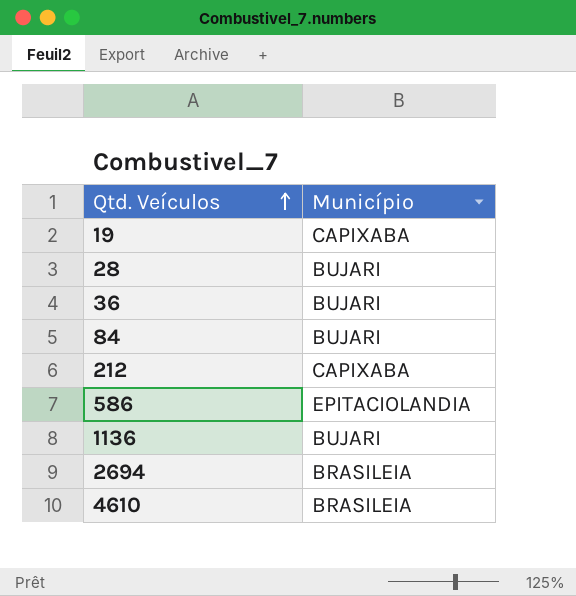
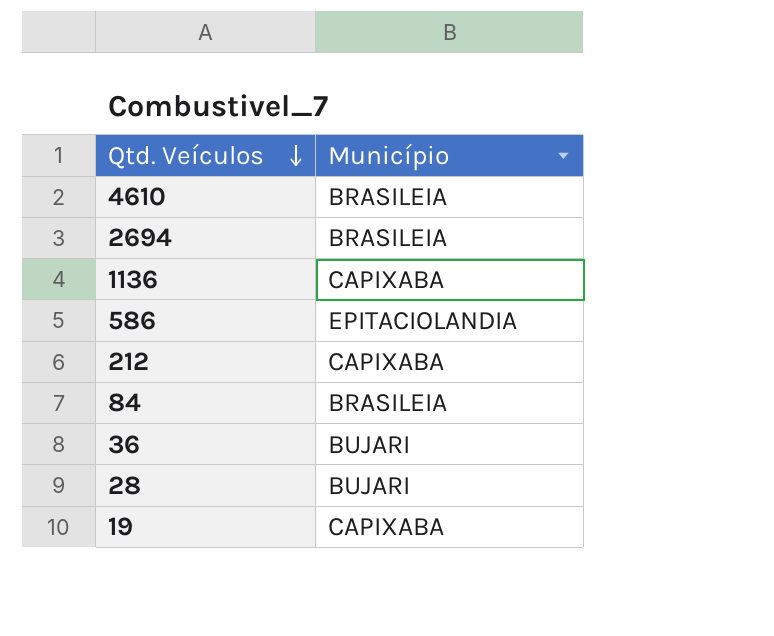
row order: Qtd. Veículos ascending -> Qtd. Veículos descending
1136 | Município: BUJARI -> CAPIXABA
84 | Município: BUJARI -> BRASILEIA

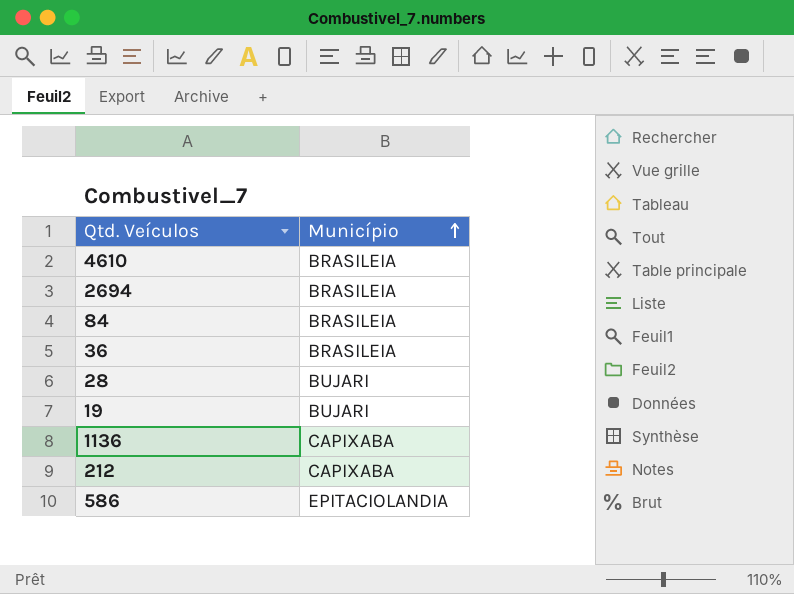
row order: Qtd. Veículos descending -> Município ascending
36 | Município: BUJARI -> BRASILEIA
19 | Município: CAPIXABA -> BUJARI

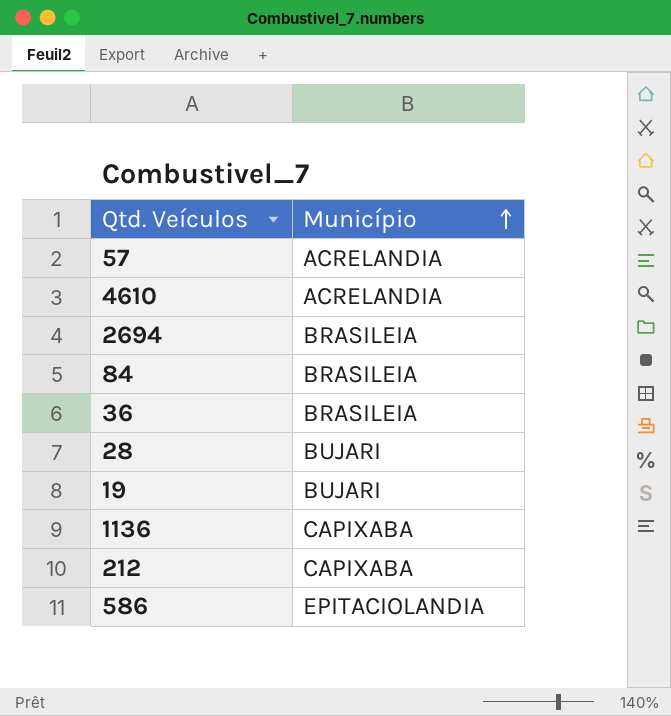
row 57: none -> ACRELANDIA
4610 | Município: BRASILEIA -> ACRELANDIA

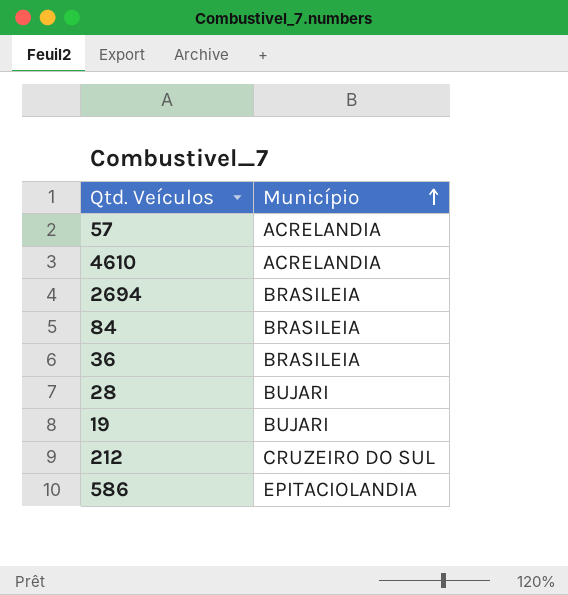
row 1136: CAPIXABA -> none
212 | Município: CAPIXABA -> CRUZEIRO DO SUL

